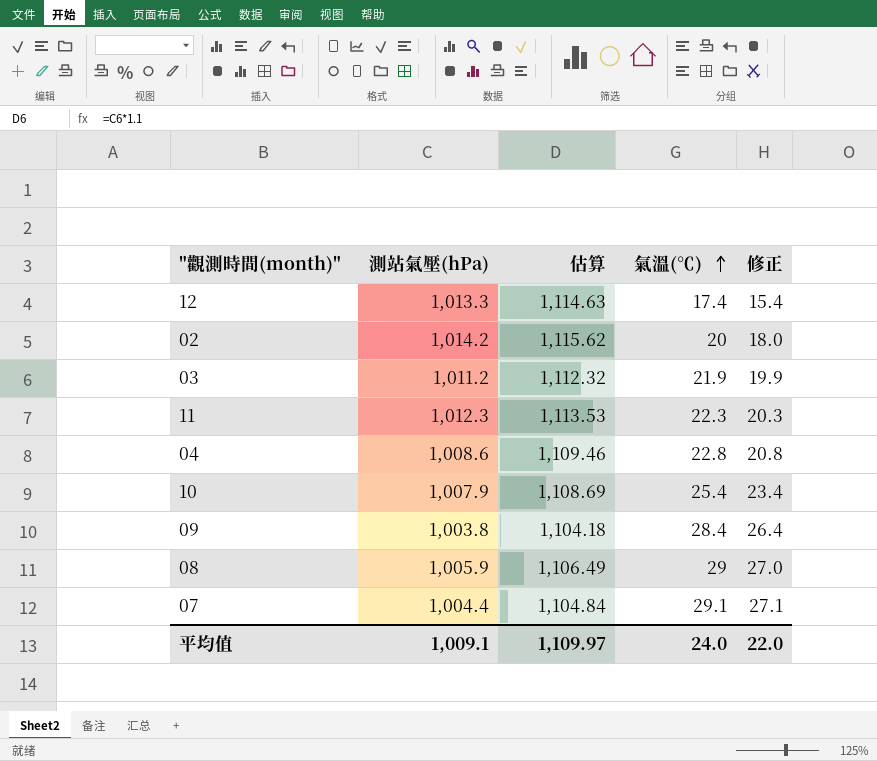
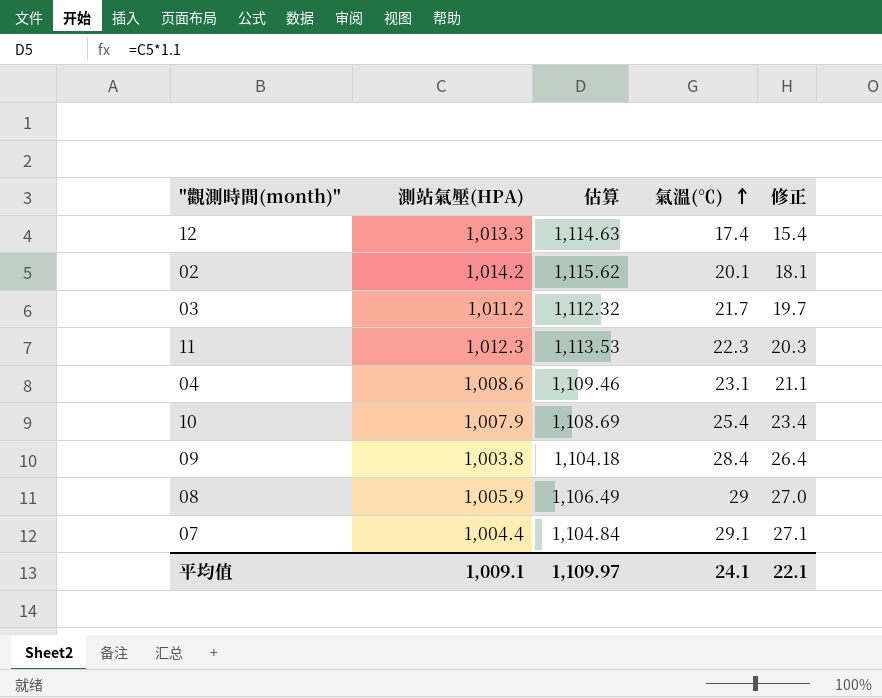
column name: 測站氣壓(hPa) -> 測站氣壓(HPA)
02 | 氣溫(℃): 20 -> 20.1
02 | 修正: 18.0 -> 18.1
03 | 氣溫(℃): 21.9 -> 21.7
03 | 修正: 19.9 -> 19.7
04 | 氣溫(℃): 22.8 -> 23.1
04 | 修正: 20.8 -> 21.1
平均值 | 氣溫(℃): 24.0 -> 24.1
平均值 | 修正: 22.0 -> 22.1

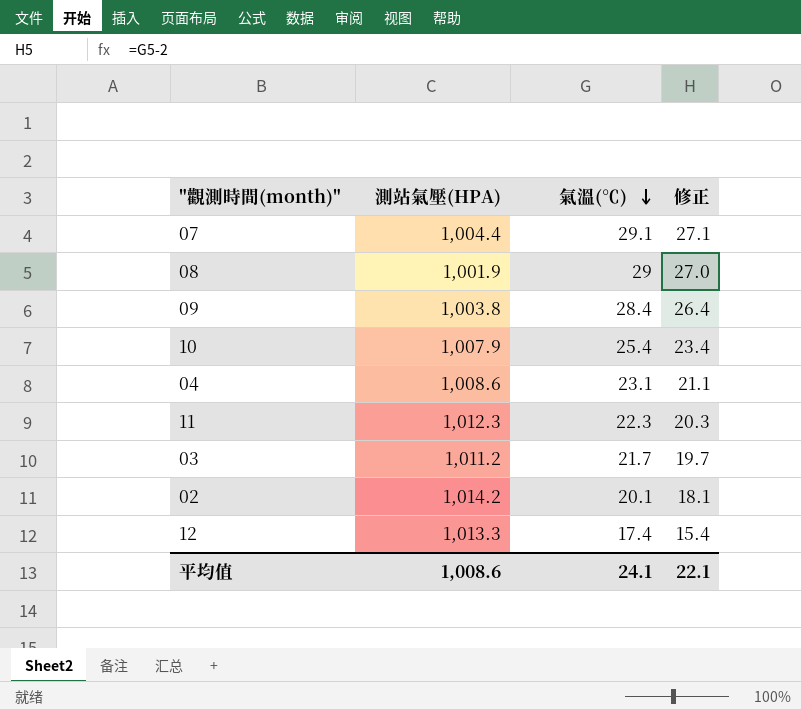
row order: 氣溫(℃) ascending -> 氣溫(℃) descending
column 估算 | formula: [測站氣壓(HPA)] * 1.1 -> none
08 | 測站氣壓(HPA): 1,005.9 -> 1,001.9
平均值 | 測站氣壓(HPA): 1,009.1 -> 1,008.6

